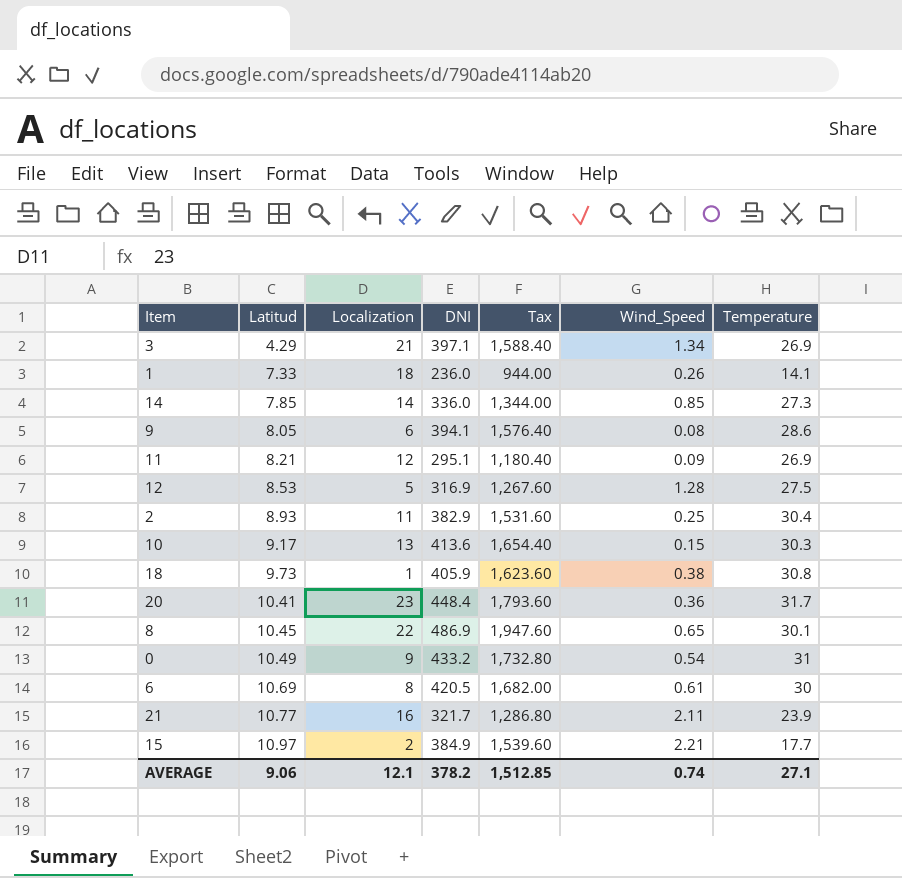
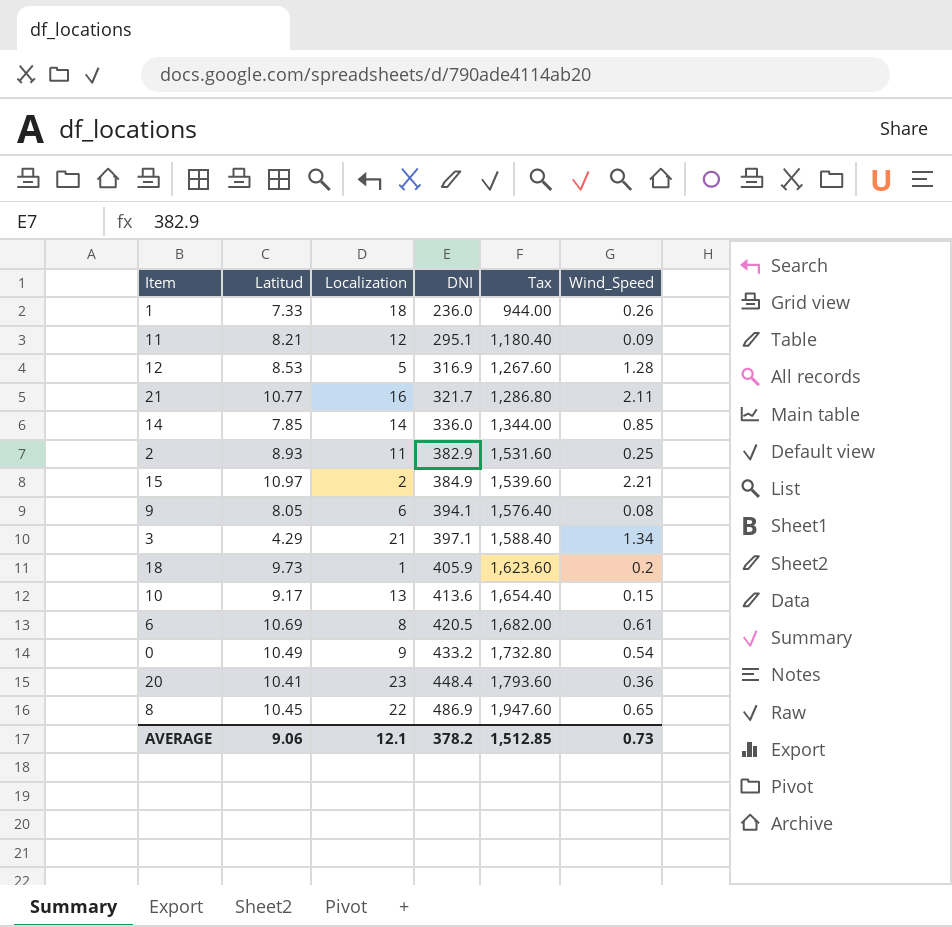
row order: Latitud ascending -> DNI ascending
column Temperature | position: 7 -> none
18 | Wind_Speed: 0.38 -> 0.2
AVERAGE | Wind_Speed: 0.74 -> 0.73

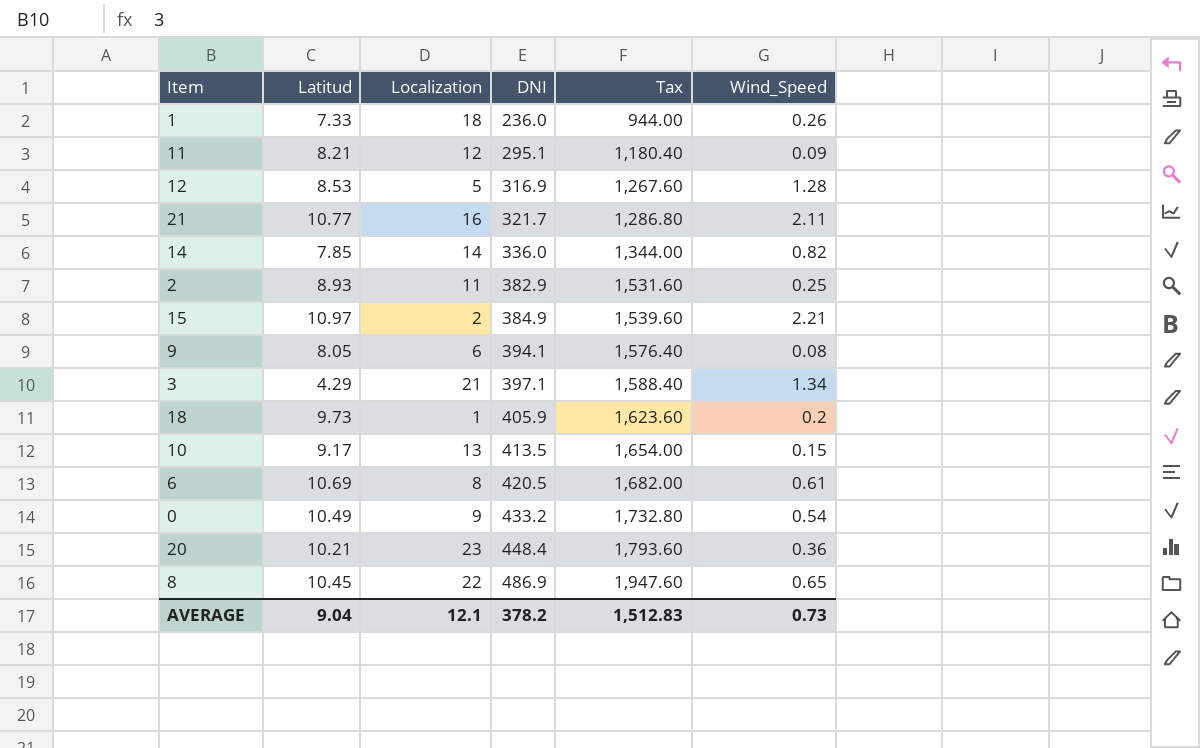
14 | Wind_Speed: 0.85 -> 0.82
10 | DNI: 413.6 -> 413.5
10 | Tax: 1,654.40 -> 1,654.00
20 | Latitud: 10.41 -> 10.21
AVERAGE | Latitud: 9.06 -> 9.04
AVERAGE | Tax: 1,512.85 -> 1,512.83

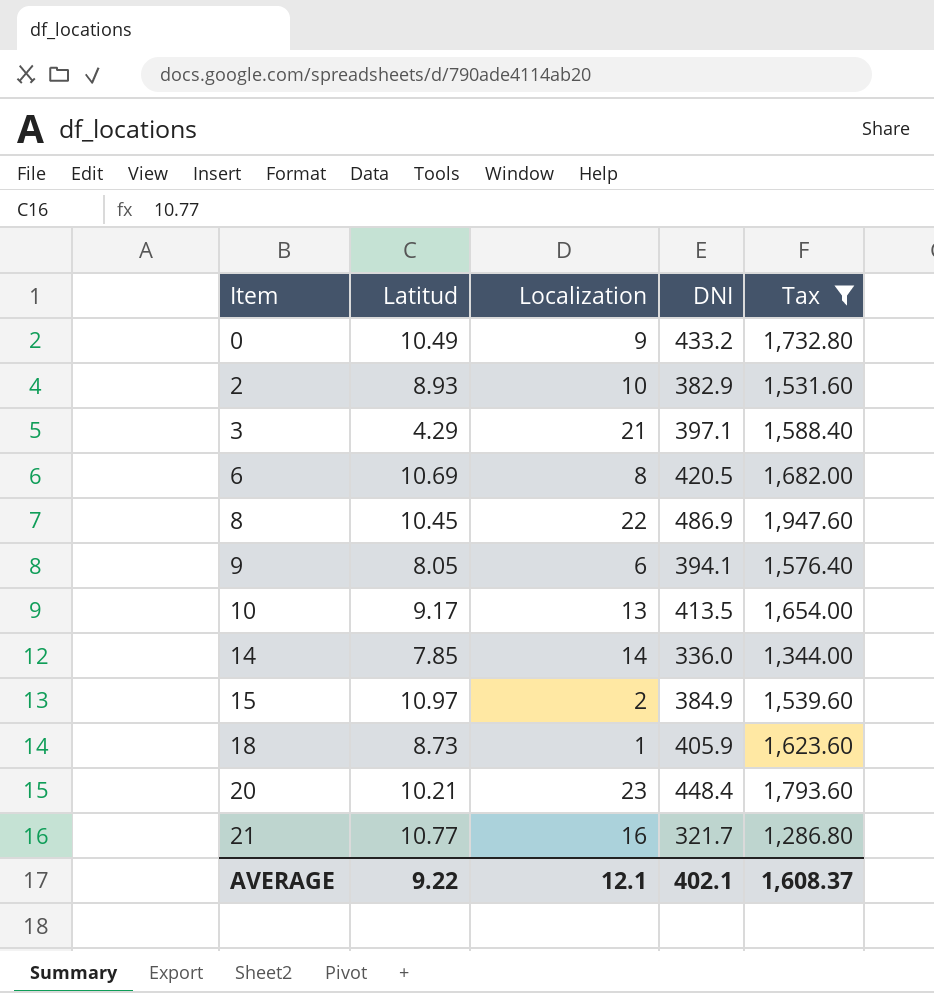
filter: none -> Tax >= 1,286.80
row order: DNI ascending -> Item ascending
column Wind_Speed | position: 6 -> none
2 | Localization: 11 -> 10
18 | Latitud: 9.73 -> 8.73
AVERAGE | Latitud: 9.04 -> 9.22
AVERAGE | DNI: 378.2 -> 402.1
AVERAGE | Tax: 1,512.83 -> 1,608.37

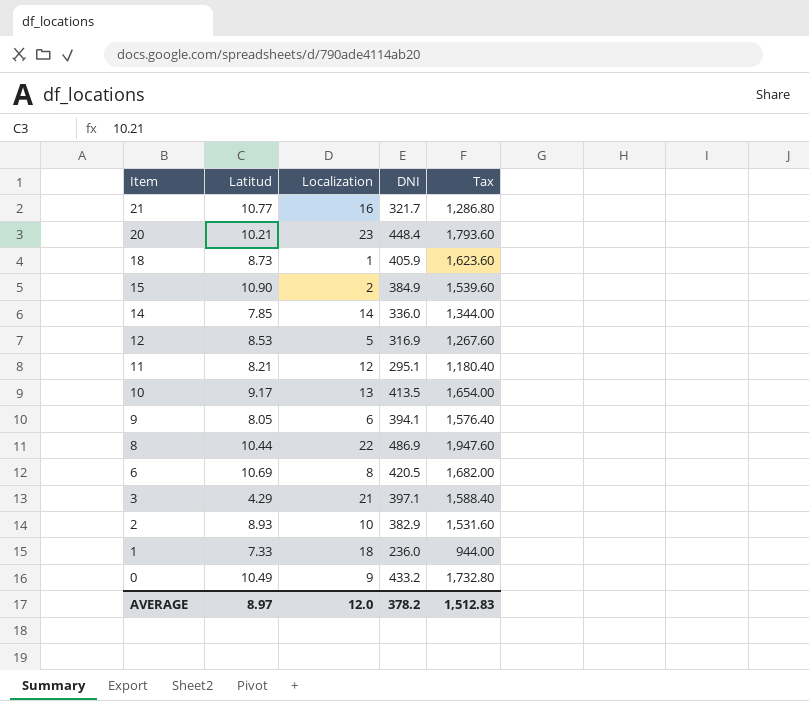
filter: Tax >= 1,286.80 -> none
row order: Item ascending -> Item descending
15 | Latitud: 10.97 -> 10.90
8 | Latitud: 10.45 -> 10.44
AVERAGE | Latitud: 9.22 -> 8.97
AVERAGE | Localization: 12.1 -> 12.0
AVERAGE | DNI: 402.1 -> 378.2
AVERAGE | Tax: 1,608.37 -> 1,512.83

